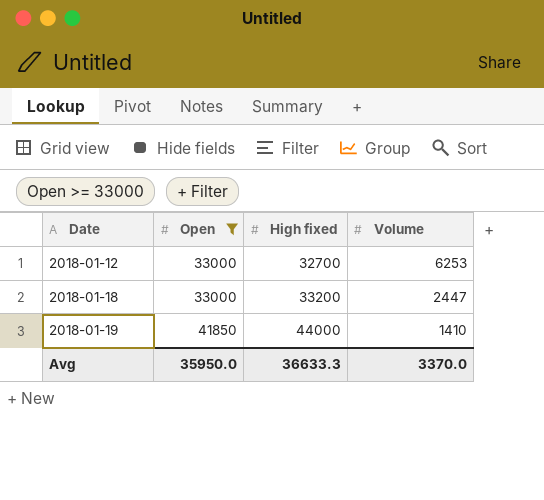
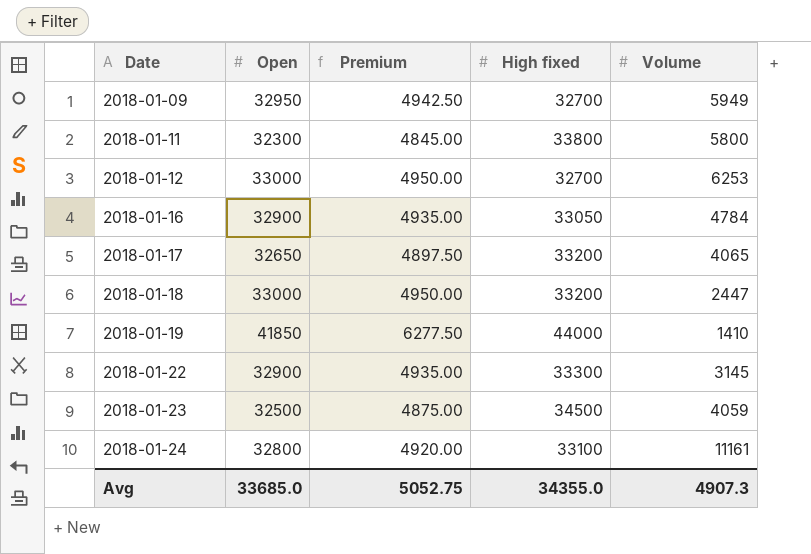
filter: Open >= 33000 -> none
column Premium | formula: none -> [Open] * 0.15
Avg | Open: 35950.0 -> 33685.0
Avg | High fixed: 36633.3 -> 34355.0
Avg | Volume: 3370.0 -> 4907.3

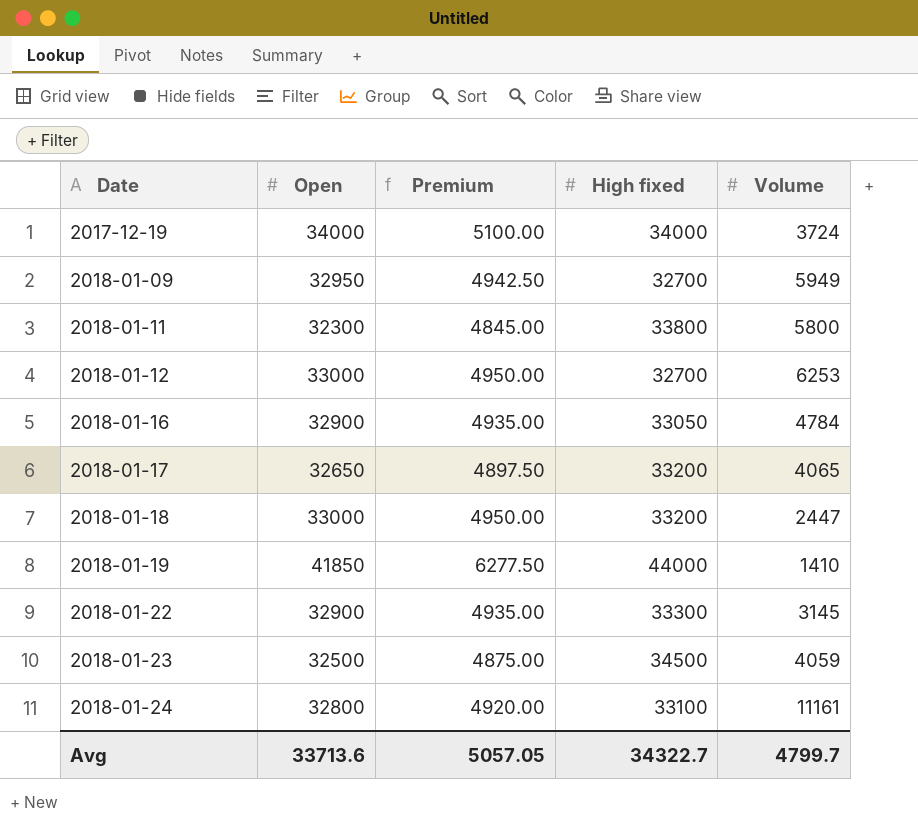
row 2017-12-19: none -> 34000 | 5100.00 | 34000 | 3724
Avg | Open: 33685.0 -> 33713.6
Avg | Premium: 5052.75 -> 5057.05
Avg | High fixed: 34355.0 -> 34322.7
Avg | Volume: 4907.3 -> 4799.7

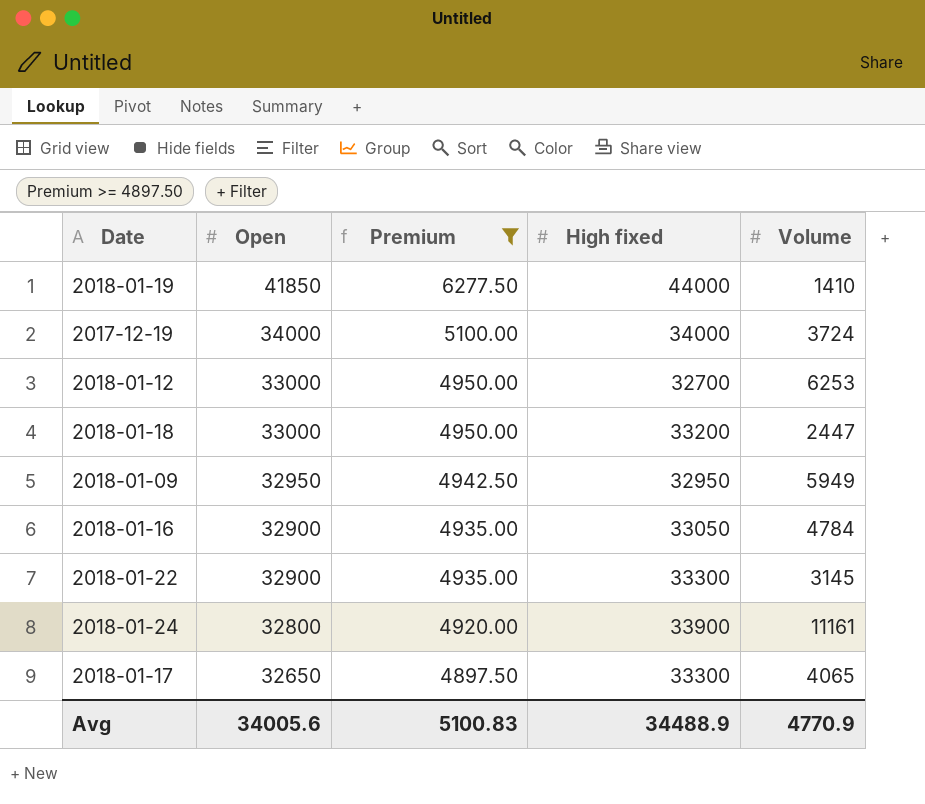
filter: none -> Premium >= 4897.50
row order: Date ascending -> Open descending
2018-01-09 | High fixed: 32700 -> 32950
2018-01-24 | High fixed: 33100 -> 33900
2018-01-17 | High fixed: 33200 -> 33300
Avg | Open: 33713.6 -> 34005.6
Avg | Premium: 5057.05 -> 5100.83
Avg | High fixed: 34322.7 -> 34488.9
Avg | Volume: 4799.7 -> 4770.9

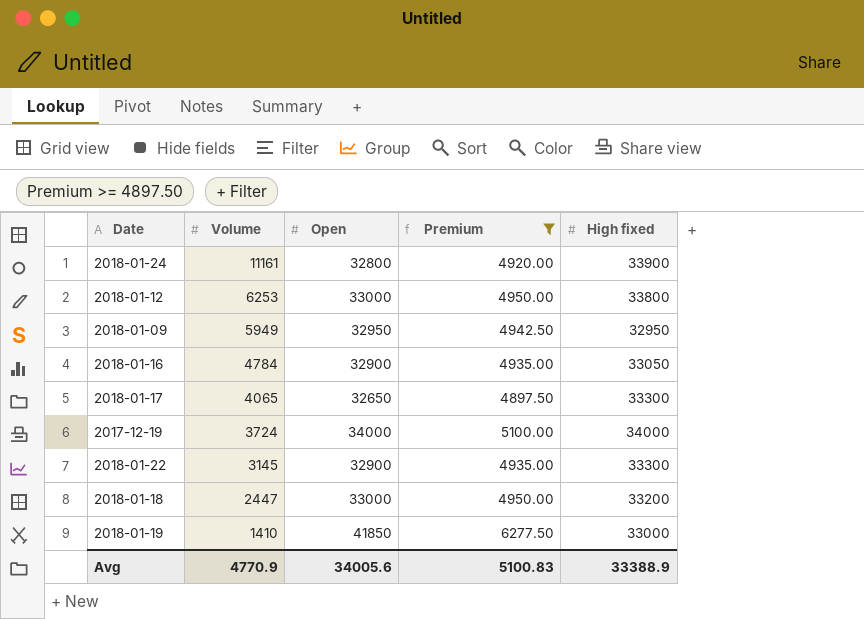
row order: Open descending -> Volume descending
column Volume | position: 5 -> 2
2018-01-12 | High fixed: 32700 -> 33800
2018-01-19 | High fixed: 44000 -> 33000
Avg | High fixed: 34488.9 -> 33388.9

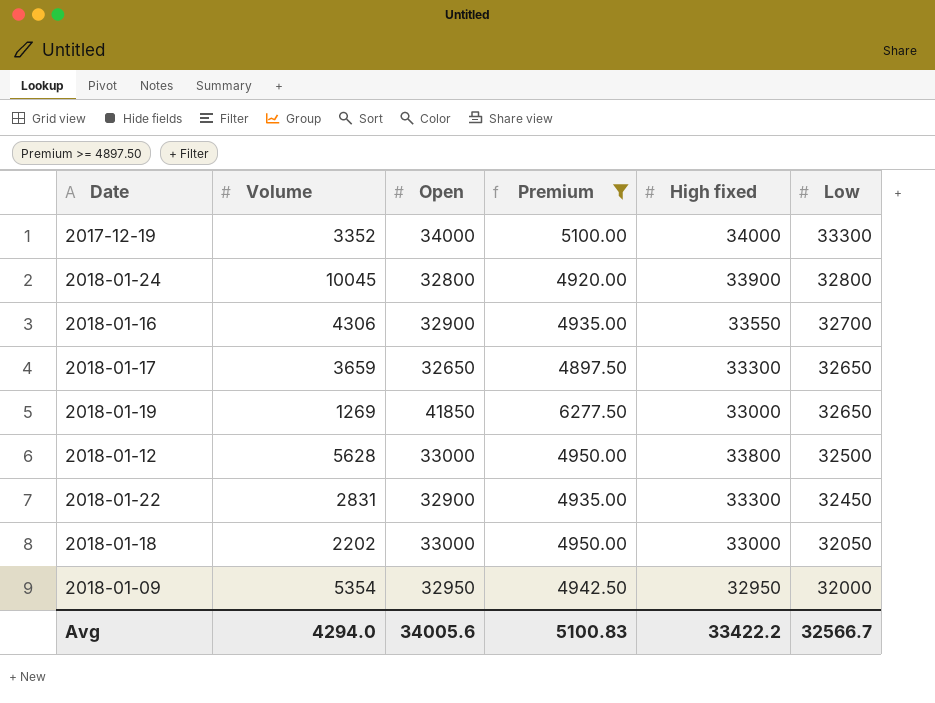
row order: Volume descending -> Low descending
column Low | position: none -> 6
2017-12-19 | Volume: 3724 -> 3352
2018-01-24 | Volume: 11161 -> 10045
2018-01-16 | Volume: 4784 -> 4306
2018-01-16 | High fixed: 33050 -> 33550
2018-01-17 | Volume: 4065 -> 3659
2018-01-19 | Volume: 1410 -> 1269
2018-01-12 | Volume: 6253 -> 5628
2018-01-22 | Volume: 3145 -> 2831
2018-01-18 | Volume: 2447 -> 2202
2018-01-18 | High fixed: 33200 -> 33000
2018-01-09 | Volume: 5949 -> 5354
Avg | Volume: 4770.9 -> 4294.0
Avg | High fixed: 33388.9 -> 33422.2

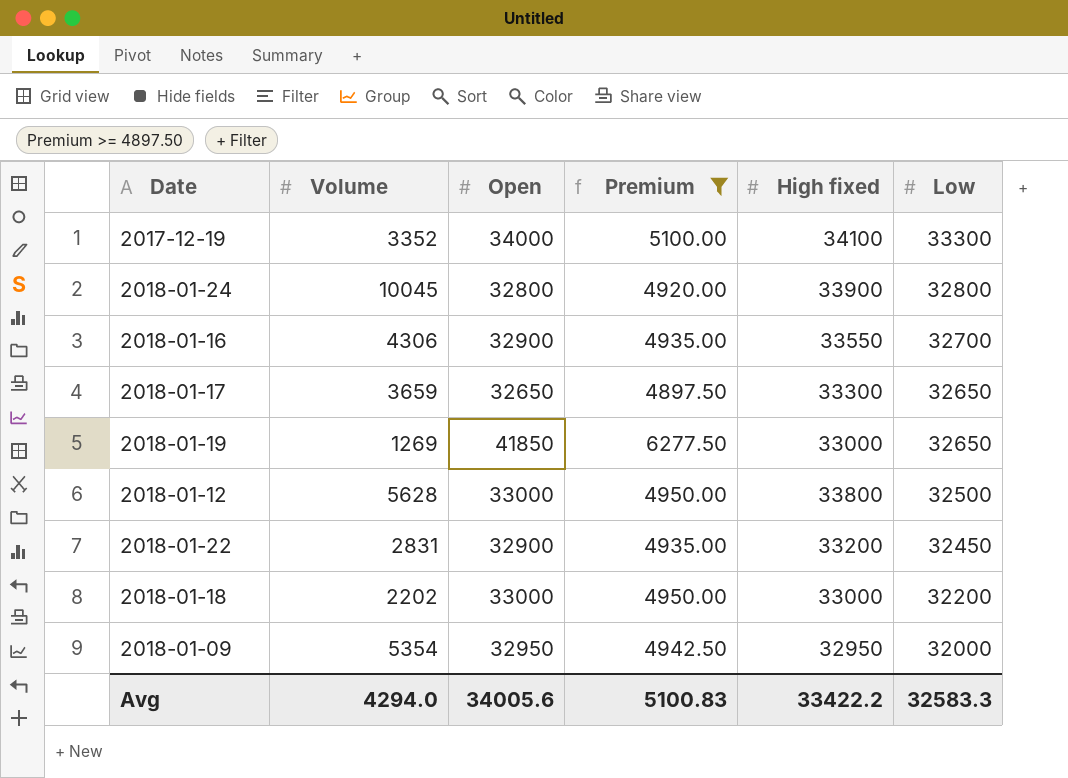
2017-12-19 | High fixed: 34000 -> 34100
2018-01-22 | High fixed: 33300 -> 33200
2018-01-18 | Low: 32050 -> 32200
Avg | Low: 32566.7 -> 32583.3

